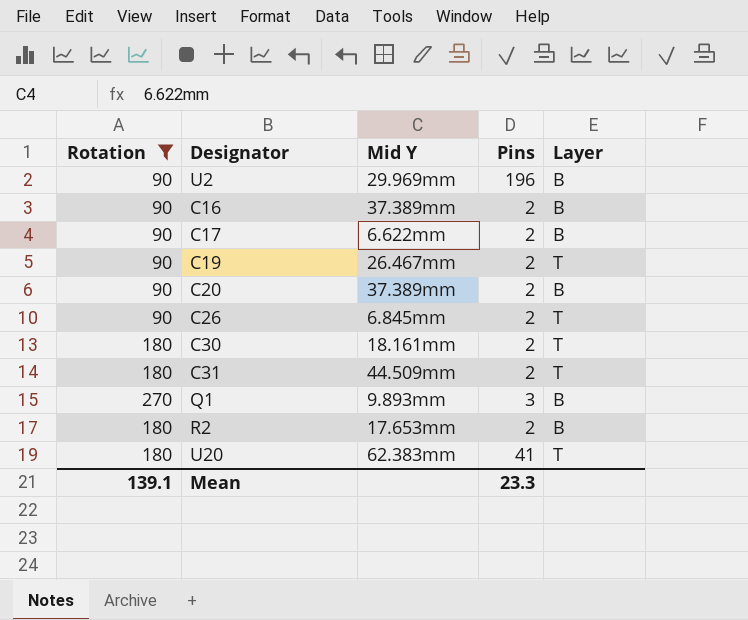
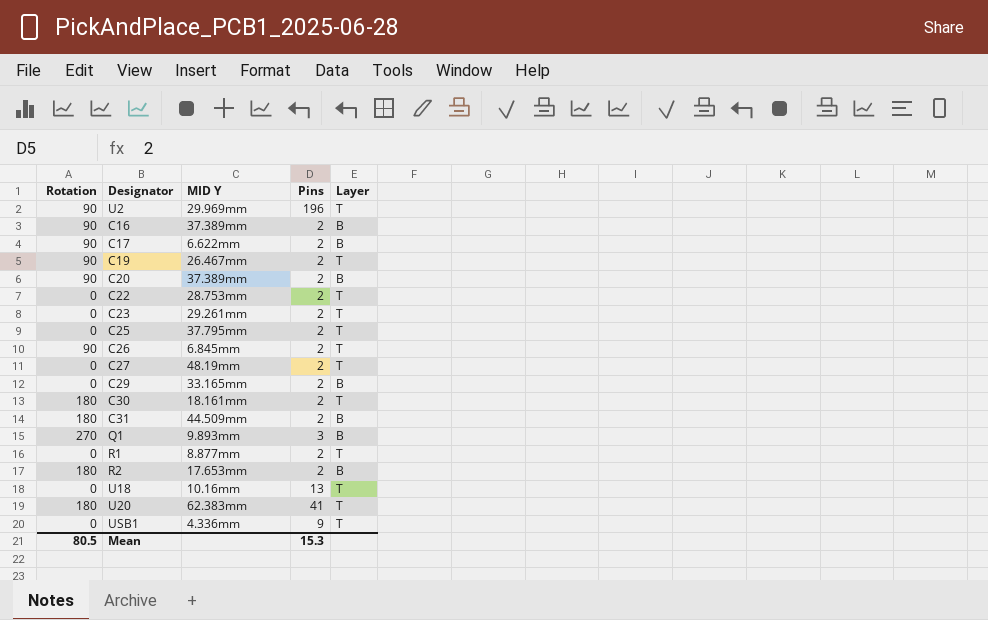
filter: Rotation != 0 -> none
column name: Mid Y -> MID Y
U2 | Layer: B -> T
C31 | Layer: T -> B
Mean | Rotation: 139.1 -> 80.5
Mean | Pins: 23.3 -> 15.3

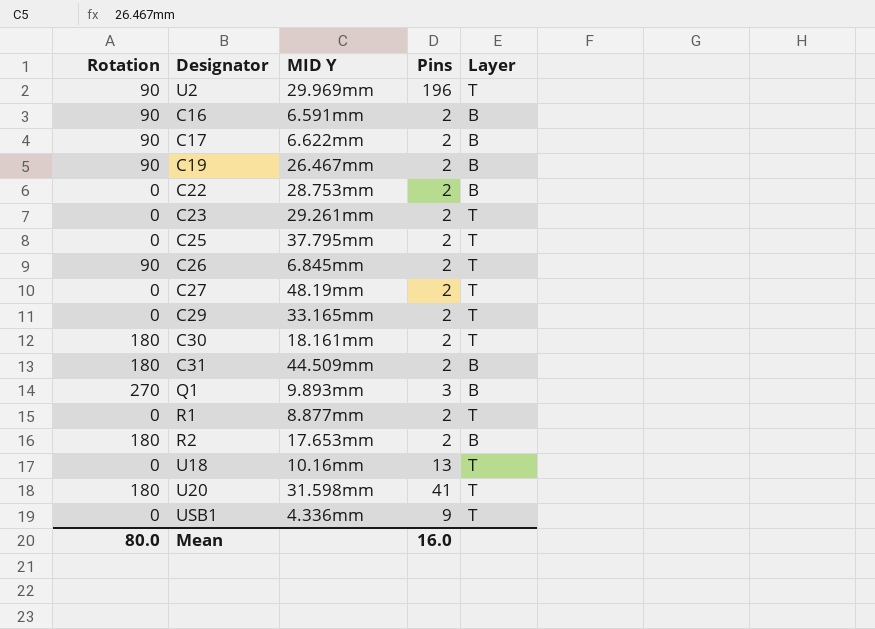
row C20: 90 | 37.389mm | 2 | B -> none
C16 | MID Y: 37.389mm -> 6.591mm
C19 | Layer: T -> B
C22 | Layer: T -> B
C29 | Layer: B -> T
U20 | MID Y: 62.383mm -> 31.598mm
Mean | Rotation: 80.5 -> 80.0
Mean | Pins: 15.3 -> 16.0

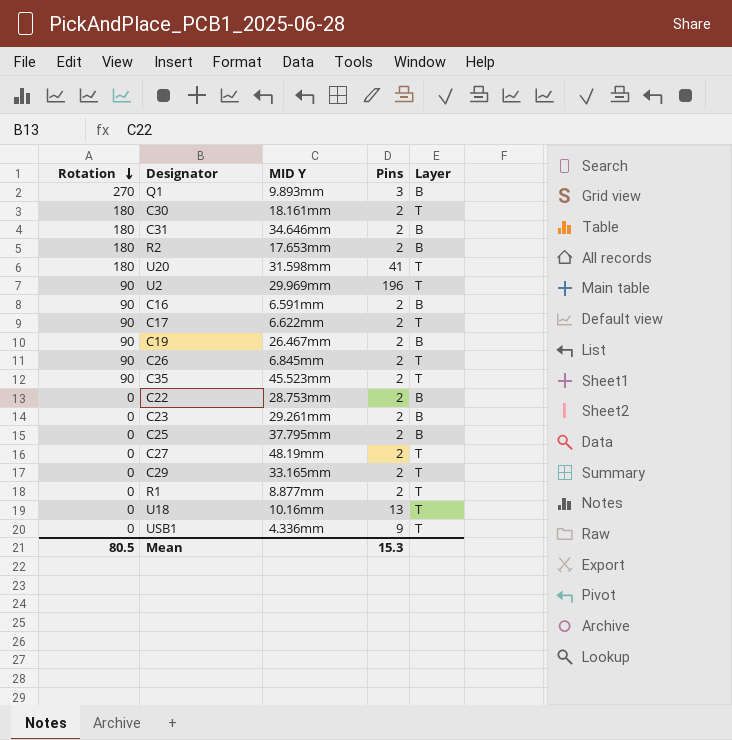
row order: none -> Rotation descending
C31 | MID Y: 44.509mm -> 34.646mm
C17 | Layer: B -> T
row C35: none -> 90 | 45.523mm | 2 | T
C23 | Layer: T -> B
C25 | Layer: T -> B
Mean | Rotation: 80.0 -> 80.5
Mean | Pins: 16.0 -> 15.3

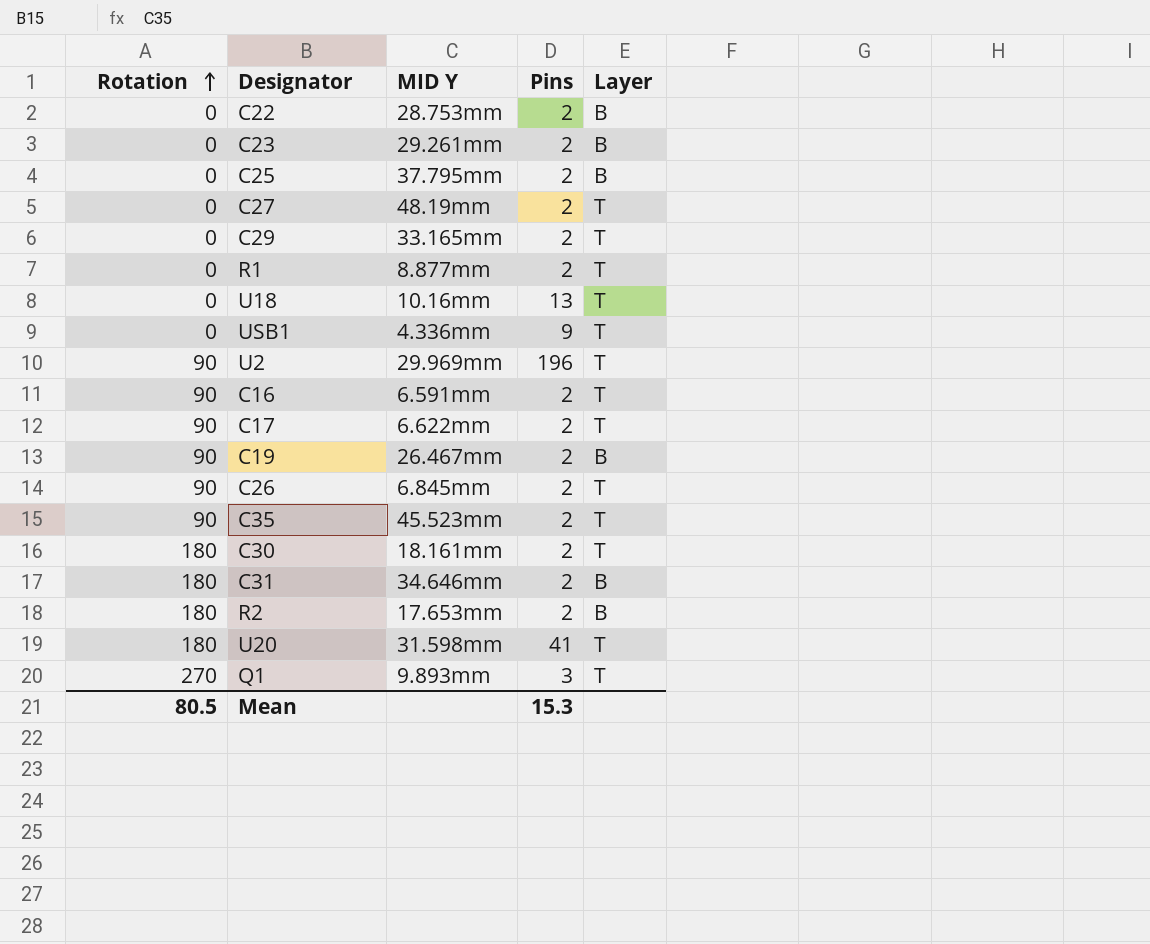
row order: Rotation descending -> Rotation ascending
C16 | Layer: B -> T
Q1 | Layer: B -> T

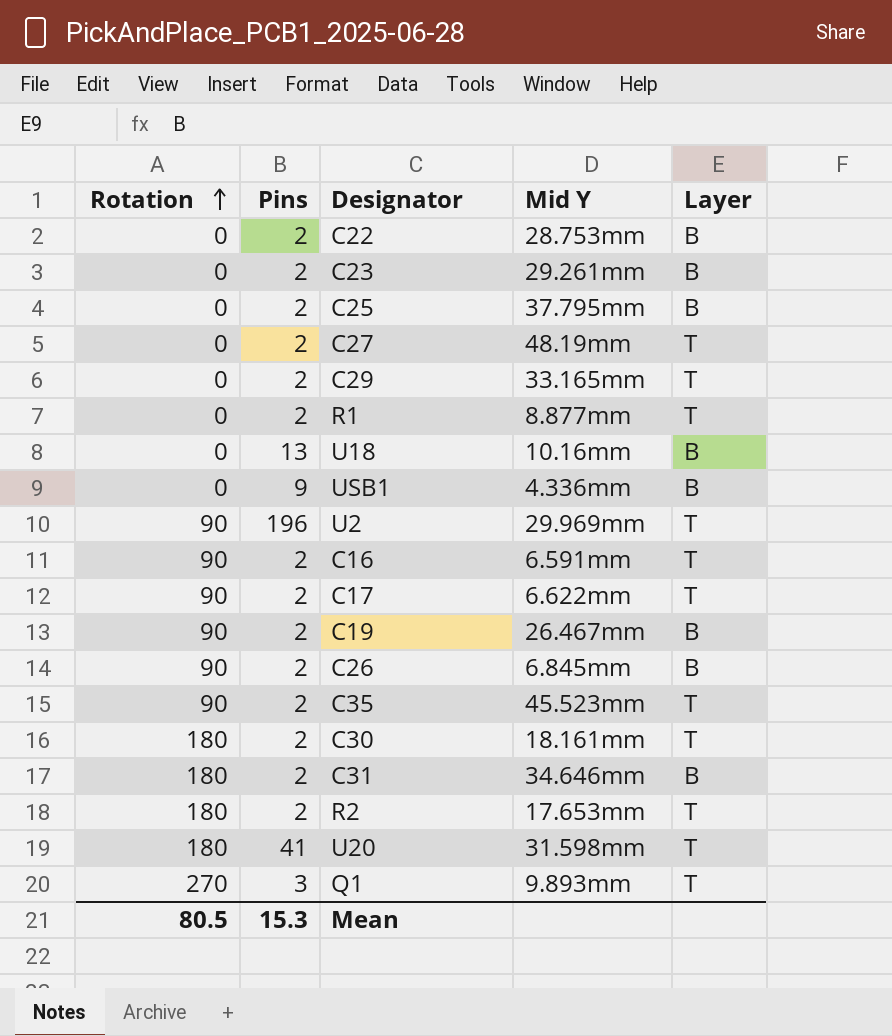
column Pins | position: 4 -> 2
column name: MID Y -> Mid Y
U18 | Layer: T -> B
USB1 | Layer: T -> B
C26 | Layer: T -> B
R2 | Layer: B -> T

